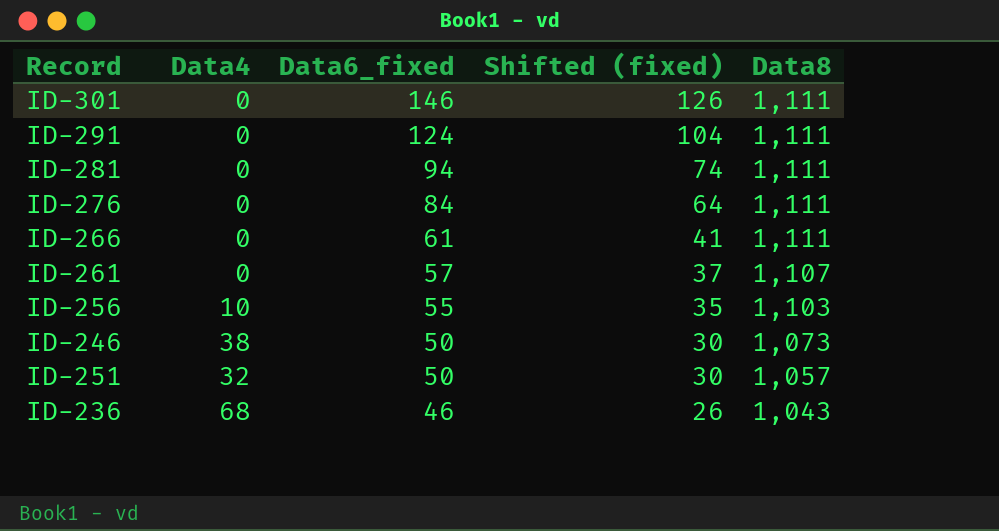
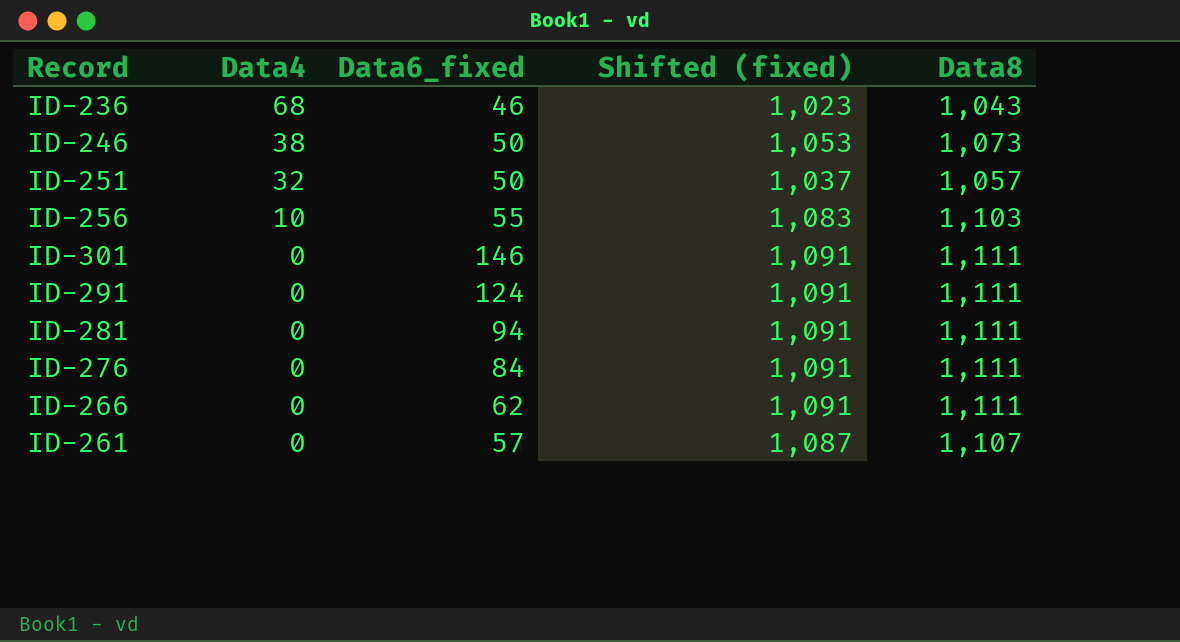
row order: Data6_fixed descending -> Data4 descending
column Shifted (fixed) | formula: [Data6_fixed] - 20 -> [Data8] - 20
ID-266 | Data6_fixed: 61 -> 62

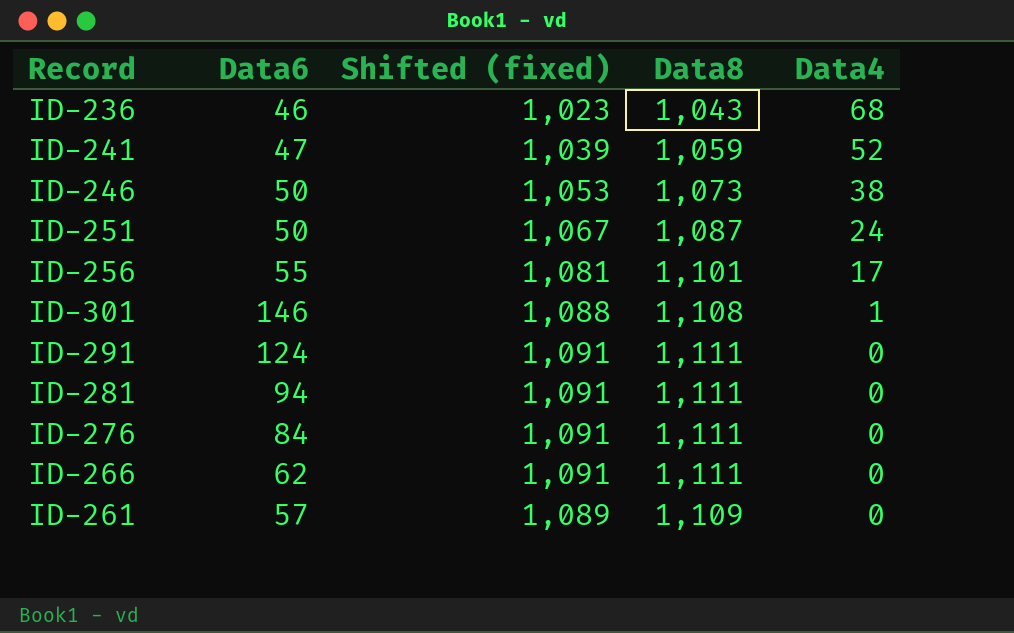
column name: Data6_fixed -> Data6
column Data4 | position: 2 -> 5
row ID-241: none -> 47 | 1,039 | 1,059 | 52
ID-251 | Shifted (fixed): 1,037 -> 1,067
ID-251 | Data8: 1,057 -> 1,087
ID-251 | Data4: 32 -> 24
ID-256 | Shifted (fixed): 1,083 -> 1,081
ID-256 | Data8: 1,103 -> 1,101
ID-256 | Data4: 10 -> 17
ID-301 | Shifted (fixed): 1,091 -> 1,088
ID-301 | Data8: 1,111 -> 1,108
ID-301 | Data4: 0 -> 1
ID-261 | Shifted (fixed): 1,087 -> 1,089
ID-261 | Data8: 1,107 -> 1,109

